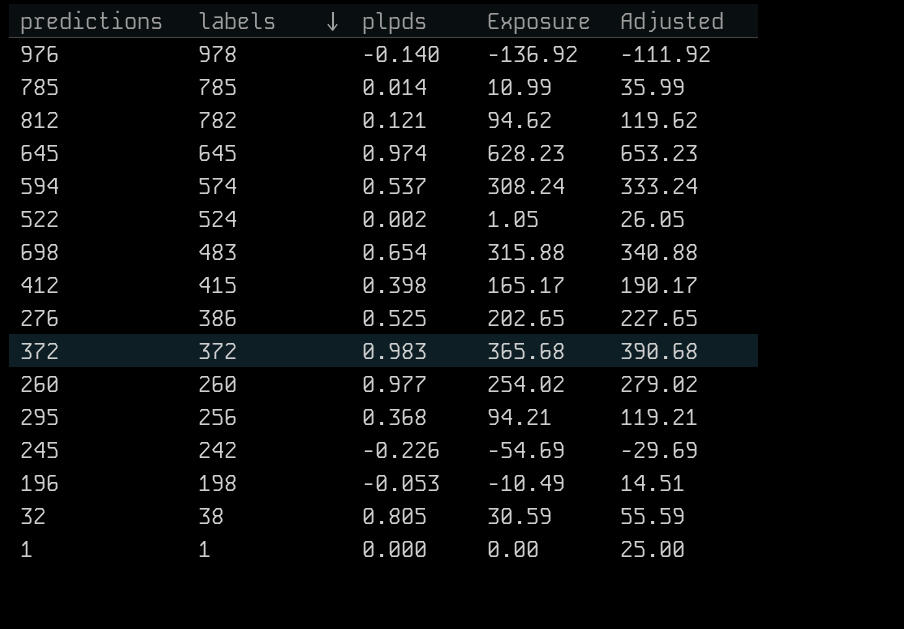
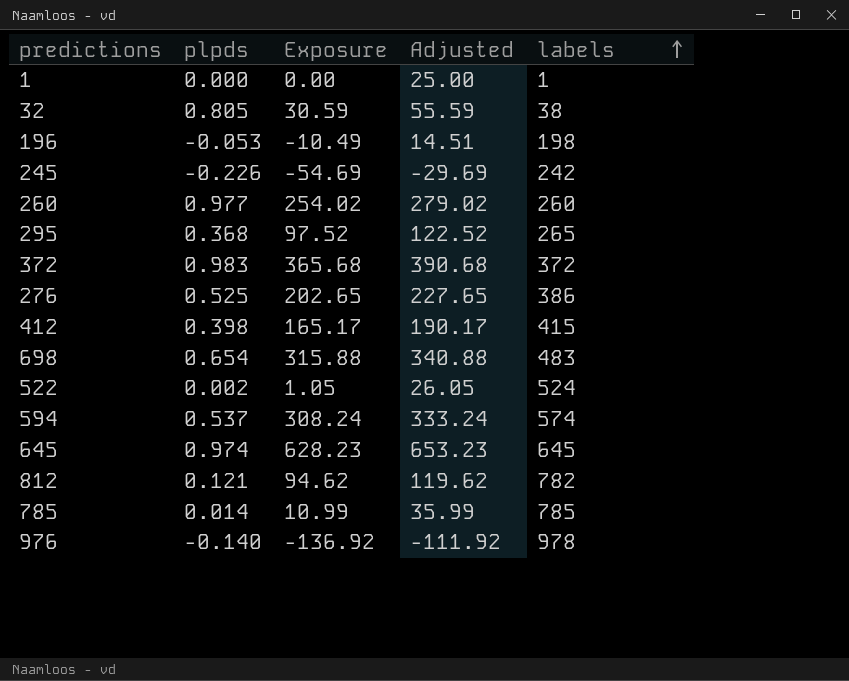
row order: labels descending -> labels ascending
column labels | position: 2 -> 5
295 | Exposure: 94.21 -> 97.52
295 | Adjusted: 119.21 -> 122.52
295 | labels: 256 -> 265

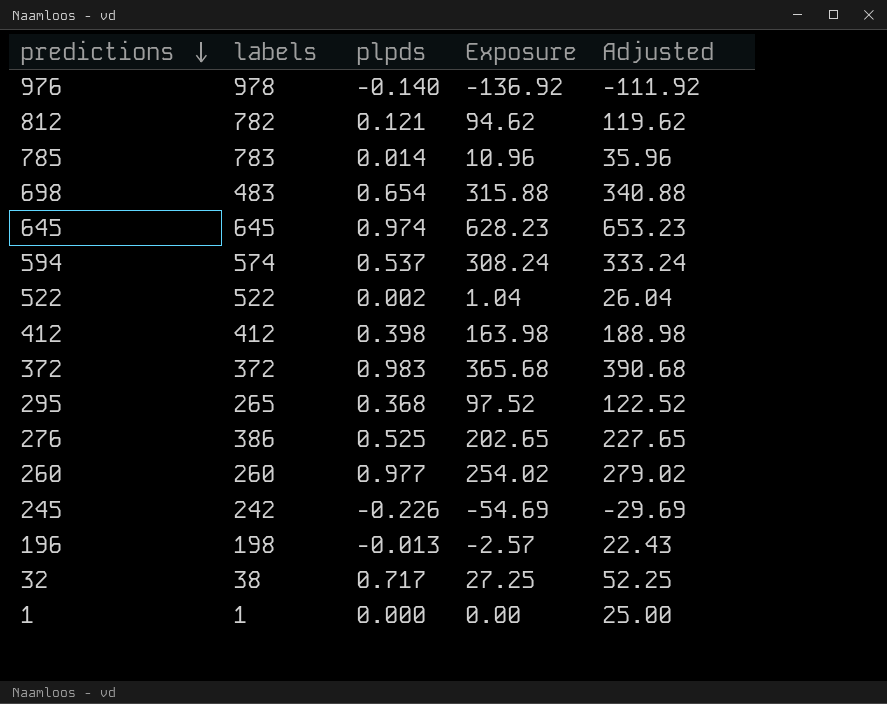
row order: labels ascending -> predictions descending
column labels | position: 5 -> 2
785 | labels: 785 -> 783
785 | Exposure: 10.99 -> 10.96
785 | Adjusted: 35.99 -> 35.96
522 | labels: 524 -> 522
522 | Exposure: 1.05 -> 1.04
522 | Adjusted: 26.05 -> 26.04
412 | labels: 415 -> 412
412 | Exposure: 165.17 -> 163.98
412 | Adjusted: 190.17 -> 188.98
196 | plpds: -0.053 -> -0.013
196 | Exposure: -10.49 -> -2.57
196 | Adjusted: 14.51 -> 22.43
32 | plpds: 0.805 -> 0.717
32 | Exposure: 30.59 -> 27.25
32 | Adjusted: 55.59 -> 52.25

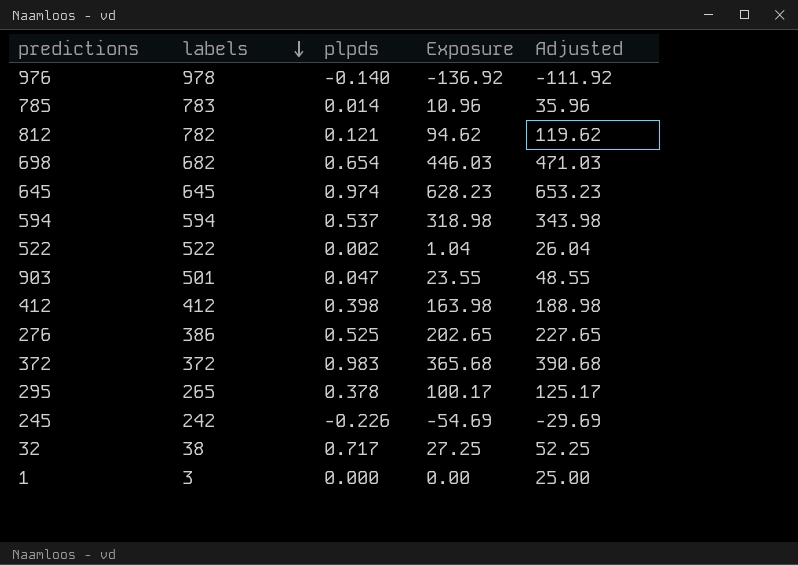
row order: predictions descending -> labels descending
row 260: 260 | 0.977 | 254.02 | 279.02 -> none
row 196: 198 | -0.013 | -2.57 | 22.43 -> none
698 | labels: 483 -> 682
698 | Exposure: 315.88 -> 446.03
698 | Adjusted: 340.88 -> 471.03
594 | labels: 574 -> 594
594 | Exposure: 308.24 -> 318.98
594 | Adjusted: 333.24 -> 343.98
row 903: none -> 501 | 0.047 | 23.55 | 48.55
295 | plpds: 0.368 -> 0.378
295 | Exposure: 97.52 -> 100.17
295 | Adjusted: 122.52 -> 125.17
1 | labels: 1 -> 3

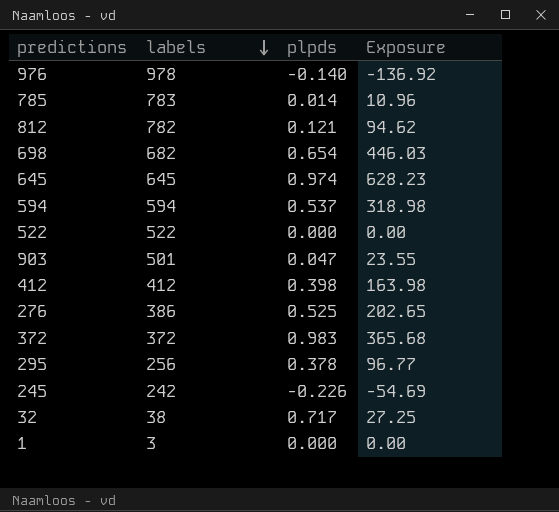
column Adjusted | formula: [Exposure] + 25 -> none
522 | plpds: 0.002 -> 0.000
522 | Exposure: 1.04 -> 0.00
295 | labels: 265 -> 256
295 | Exposure: 100.17 -> 96.77

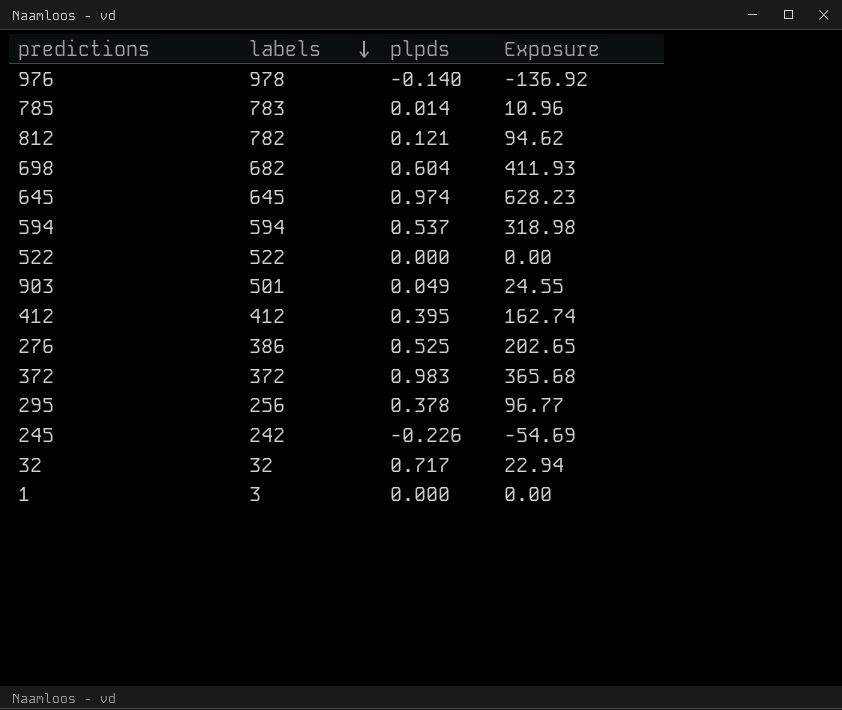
698 | plpds: 0.654 -> 0.604
698 | Exposure: 446.03 -> 411.93
903 | plpds: 0.047 -> 0.049
903 | Exposure: 23.55 -> 24.55
412 | plpds: 0.398 -> 0.395
412 | Exposure: 163.98 -> 162.74
32 | labels: 38 -> 32
32 | Exposure: 27.25 -> 22.94

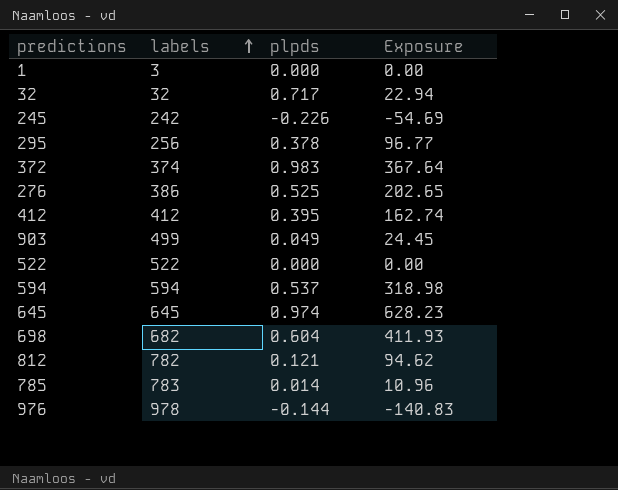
row order: labels descending -> labels ascending
372 | labels: 372 -> 374
372 | Exposure: 365.68 -> 367.64
903 | labels: 501 -> 499
903 | Exposure: 24.55 -> 24.45
976 | plpds: -0.140 -> -0.144
976 | Exposure: -136.92 -> -140.83

